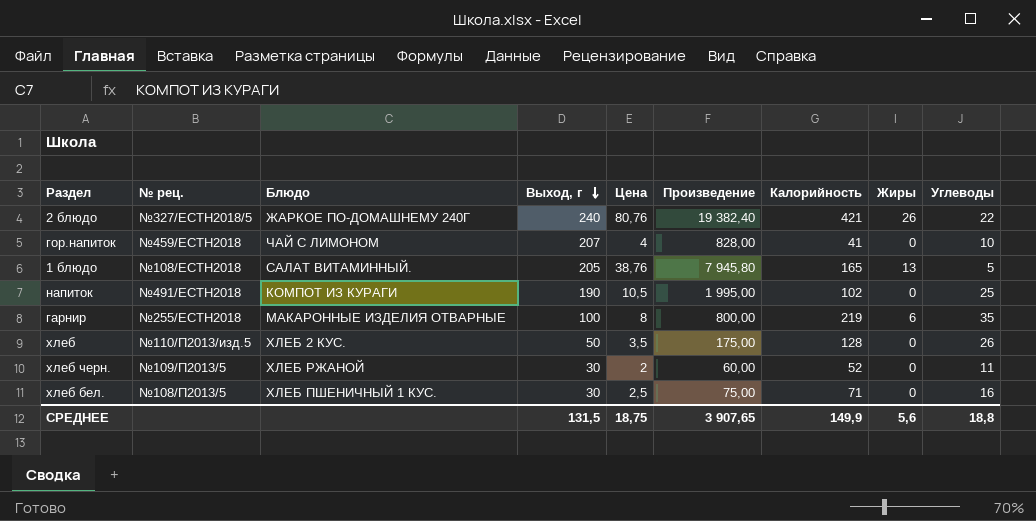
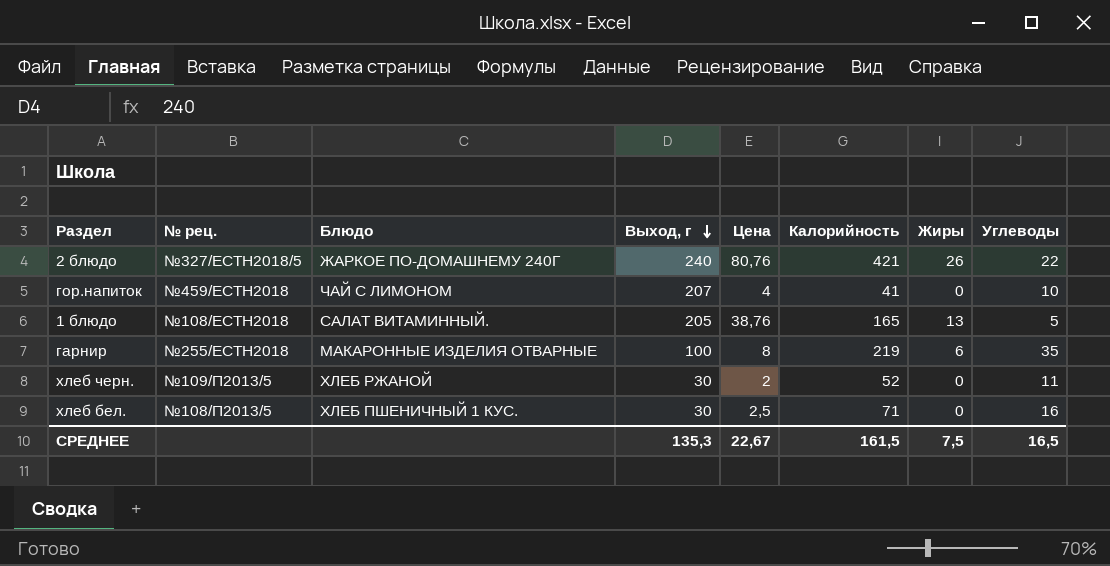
column Произведение | formula: [Выход, г] * [Цена] -> none
row напиток: №491/ЕСТН2018 | КОМПОТ ИЗ КУРАГИ | 190 | 10,5 | 1 995,00 | 102 | 0 | 25 -> none
row хлеб: №110/П2013/изд.5 | ХЛЕБ 2 КУС. | 50 | 3,5 | 175,00 | 128 | 0 | 26 -> none
СРЕДНЕЕ | Выход, г: 131,5 -> 135,3
СРЕДНЕЕ | Цена: 18,75 -> 22,67
СРЕДНЕЕ | Калорийность: 149,9 -> 161,5
СРЕДНЕЕ | Жиры: 5,6 -> 7,5
СРЕДНЕЕ | Углеводы: 18,8 -> 16,5

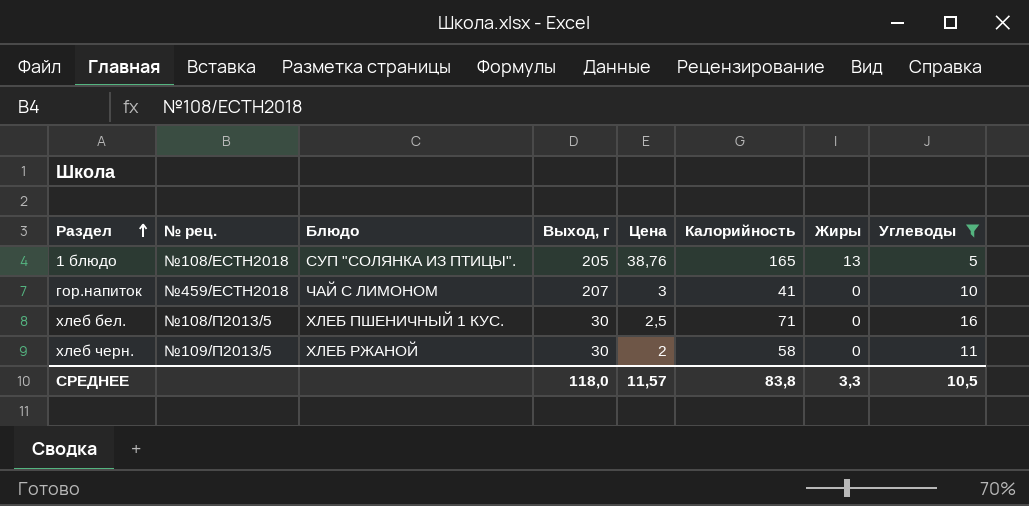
filter: none -> Углеводы <= 16
row order: Выход, г descending -> Раздел ascending
1 блюдо | Блюдо: САЛАТ ВИТАМИННЫЙ. -> СУП "СОЛЯНКА ИЗ ПТИЦЫ".
гор.напиток | Цена: 4 -> 3
хлеб черн. | Калорийность: 52 -> 58
СРЕДНЕЕ | Выход, г: 135,3 -> 118,0
СРЕДНЕЕ | Цена: 22,67 -> 11,57
СРЕДНЕЕ | Калорийность: 161,5 -> 83,8
СРЕДНЕЕ | Жиры: 7,5 -> 3,3
СРЕДНЕЕ | Углеводы: 16,5 -> 10,5

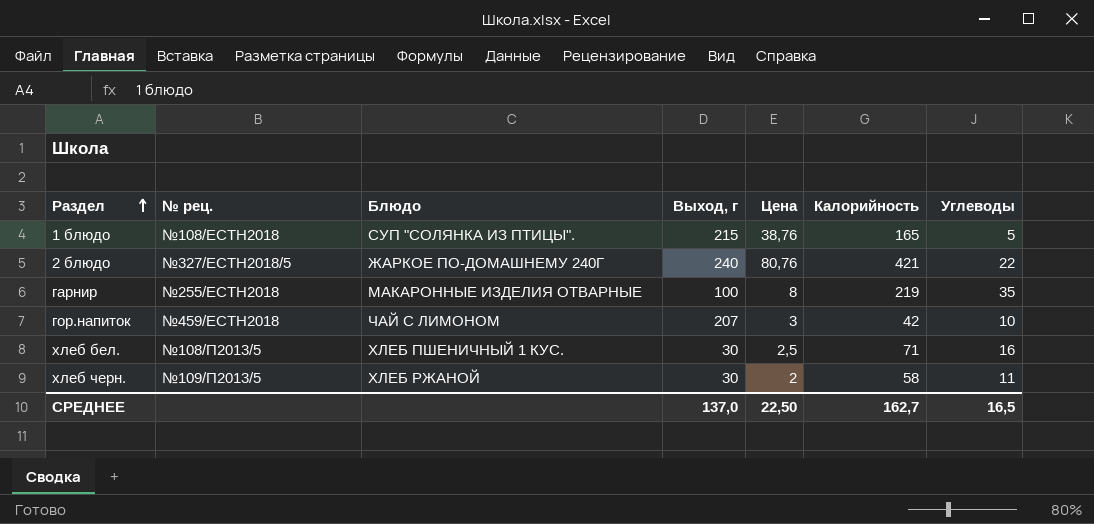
filter: Углеводы <= 16 -> none
column Жиры | position: 7 -> none
1 блюдо | Выход, г: 205 -> 215
гор.напиток | Калорийность: 41 -> 42
СРЕДНЕЕ | Выход, г: 118,0 -> 137,0
СРЕДНЕЕ | Цена: 11,57 -> 22,50
СРЕДНЕЕ | Калорийность: 83,8 -> 162,7
СРЕДНЕЕ | Углеводы: 10,5 -> 16,5

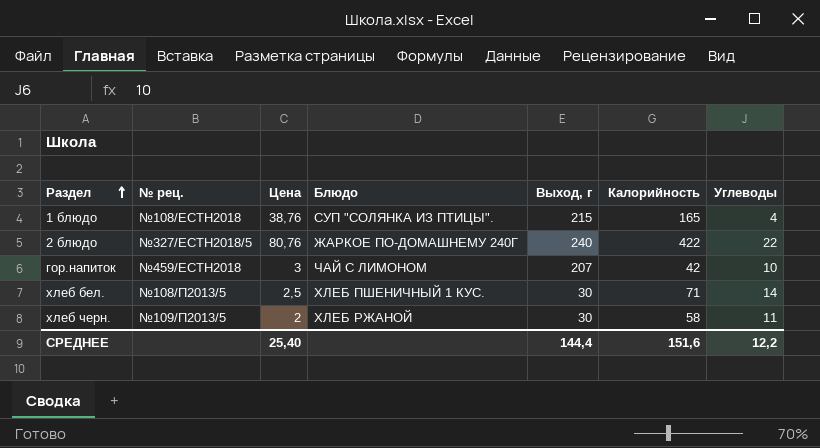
column Цена | position: 5 -> 3
row гарнир: №255/ЕСТН2018 | МАКАРОННЫЕ ИЗДЕЛИЯ ОТВАРНЫЕ | 100 | 8 | 219 | 35 -> none
1 блюдо | Углеводы: 5 -> 4
2 блюдо | Калорийность: 421 -> 422
хлеб бел. | Углеводы: 16 -> 14
СРЕДНЕЕ | Цена: 22,50 -> 25,40
СРЕДНЕЕ | Выход, г: 137,0 -> 144,4
СРЕДНЕЕ | Калорийность: 162,7 -> 151,6
СРЕДНЕЕ | Углеводы: 16,5 -> 12,2

